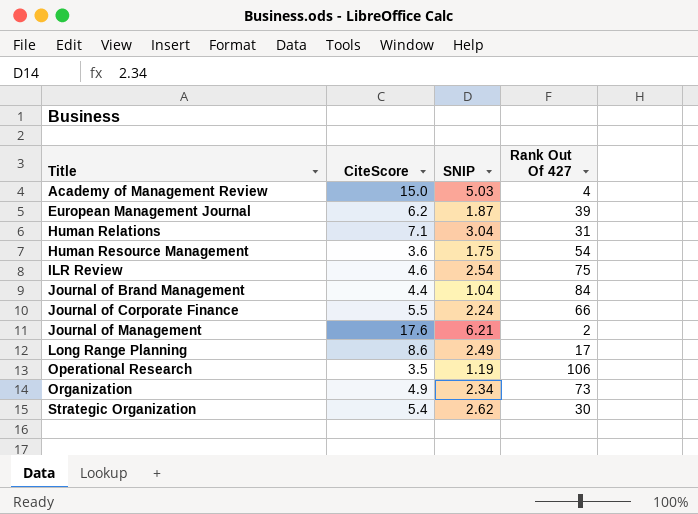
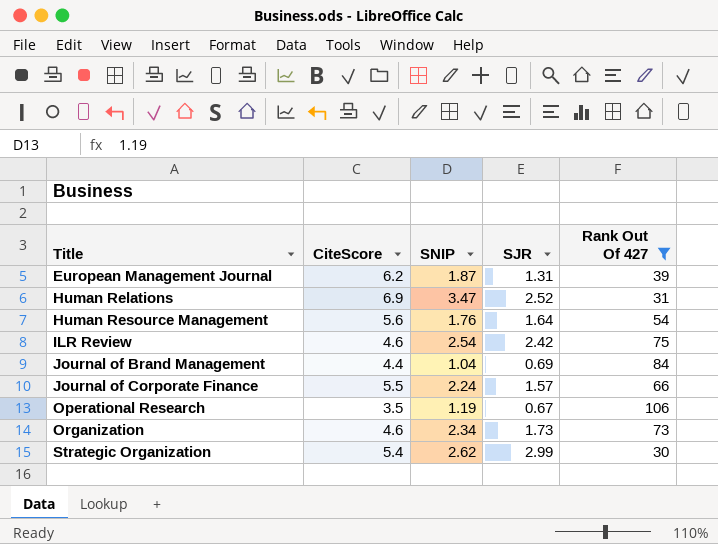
filter: none -> Rank Out Of 427 >= 30
column SJR | position: none -> 4
Human Relations | CiteScore: 7.1 -> 6.9
Human Relations | SNIP: 3.04 -> 3.47
Human Resource Management | CiteScore: 3.6 -> 5.6
Human Resource Management | SNIP: 1.75 -> 1.76
Organization | CiteScore: 4.9 -> 4.6

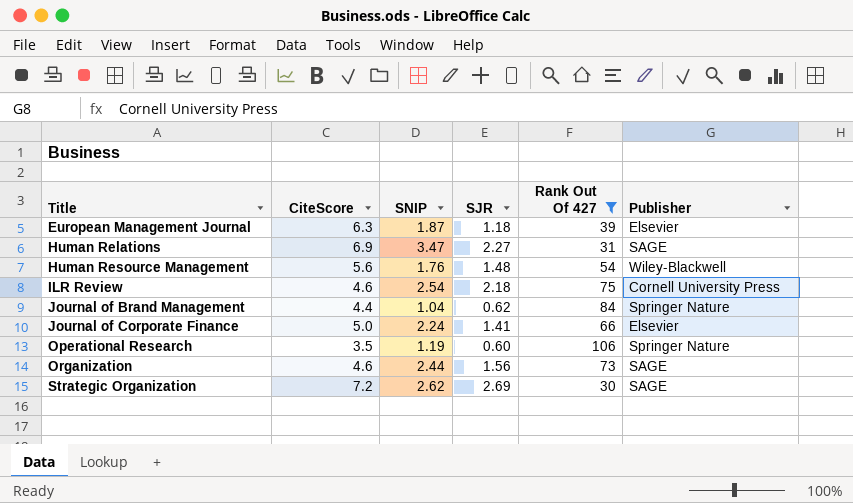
column Publisher | position: none -> 6
European Management Journal | CiteScore: 6.2 -> 6.3
European Management Journal | SJR: 1.31 -> 1.18
Human Relations | SJR: 2.52 -> 2.27
Human Resource Management | SJR: 1.64 -> 1.48
ILR Review | SJR: 2.42 -> 2.18
Journal of Brand Management | SJR: 0.69 -> 0.62
Journal of Corporate Finance | CiteScore: 5.5 -> 5.0
Journal of Corporate Finance | SJR: 1.57 -> 1.41
Operational Research | SJR: 0.67 -> 0.60
Organization | SNIP: 2.34 -> 2.44
Organization | SJR: 1.73 -> 1.56
Strategic Organization | CiteScore: 5.4 -> 7.2
Strategic Organization | SJR: 2.99 -> 2.69

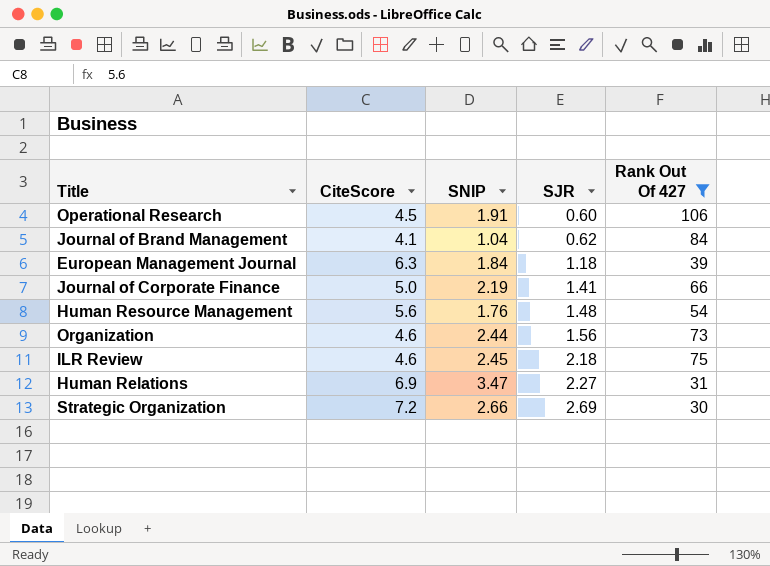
row order: Title ascending -> SJR ascending
column Publisher | position: 6 -> none
Operational Research | CiteScore: 3.5 -> 4.5
Operational Research | SNIP: 1.19 -> 1.91
Journal of Brand Management | CiteScore: 4.4 -> 4.1
European Management Journal | SNIP: 1.87 -> 1.84
Journal of Corporate Finance | SNIP: 2.24 -> 2.19
ILR Review | SNIP: 2.54 -> 2.45
Strategic Organization | SNIP: 2.62 -> 2.66

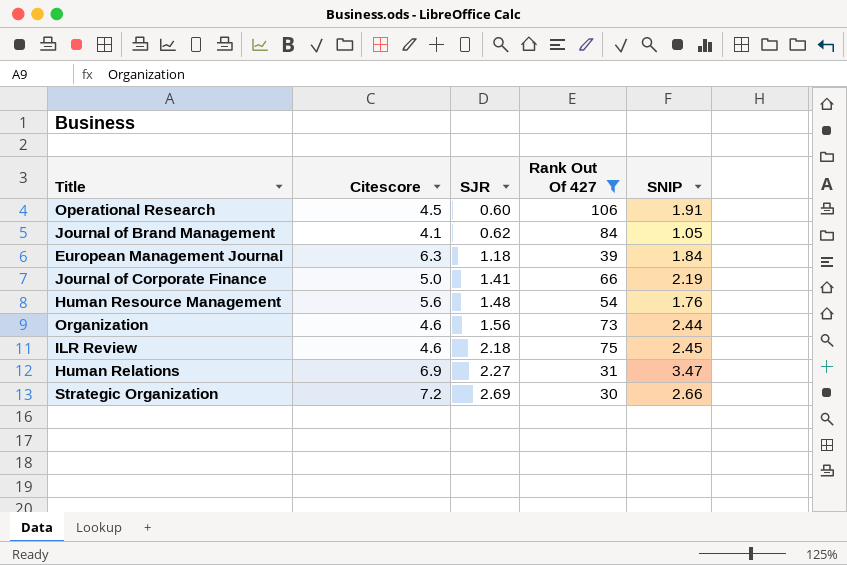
column name: CiteScore -> Citescore
column SNIP | position: 3 -> 5
Journal of Brand Management | SNIP: 1.04 -> 1.05

